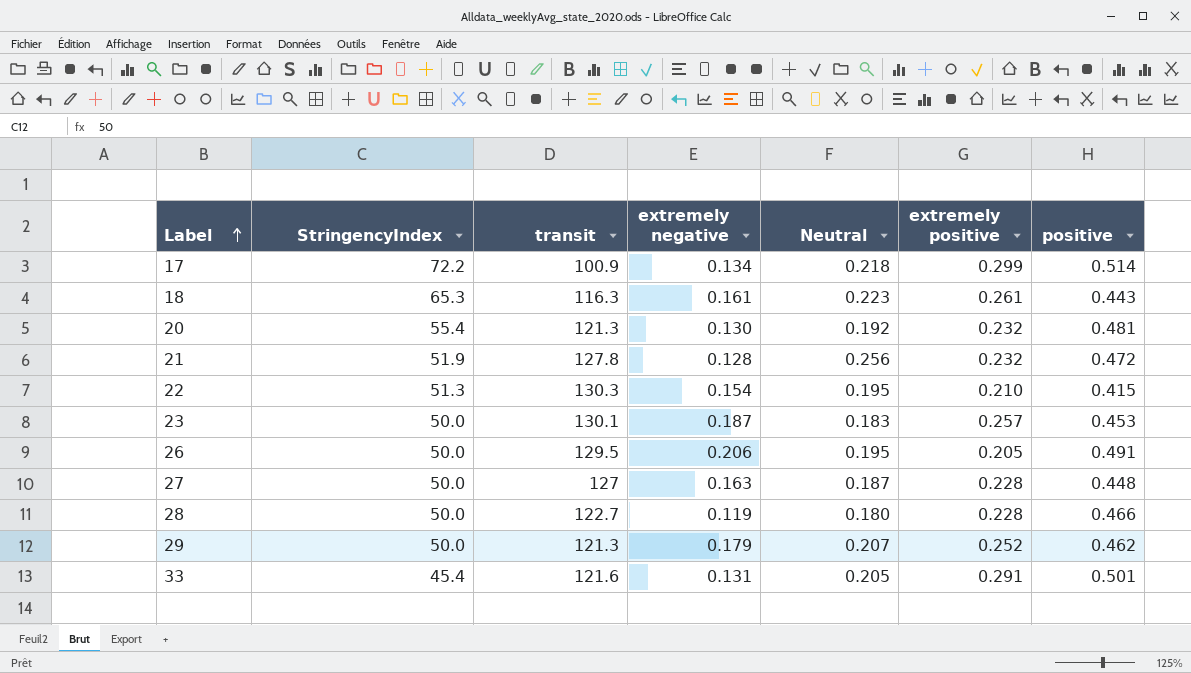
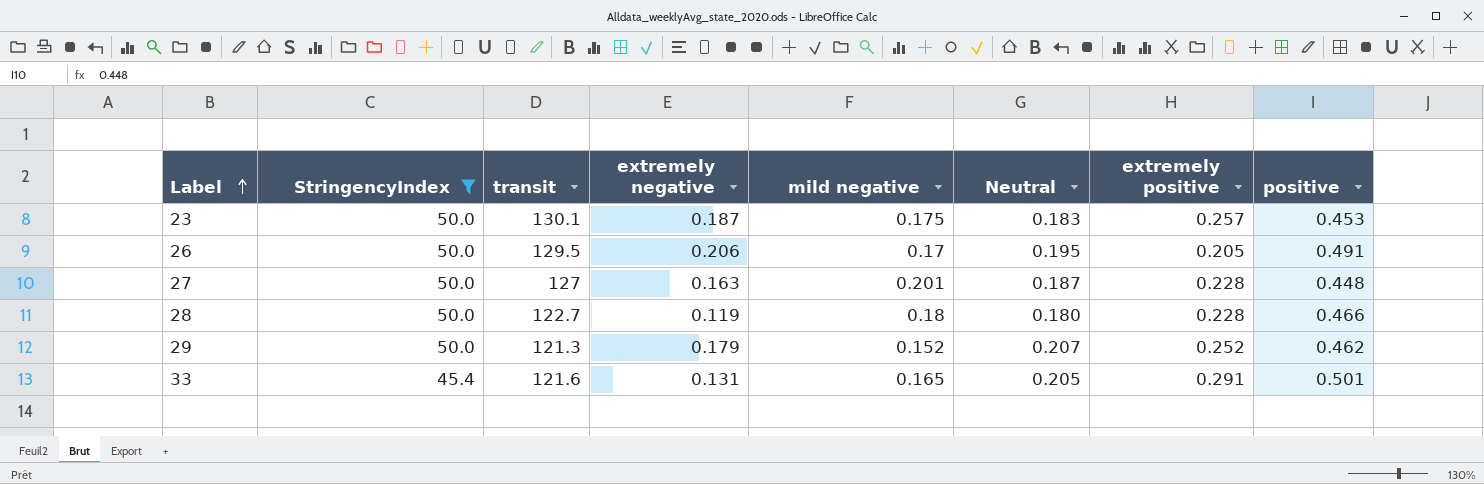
filter: none -> StringencyIndex <= 50.0
column mild negative | position: none -> 5

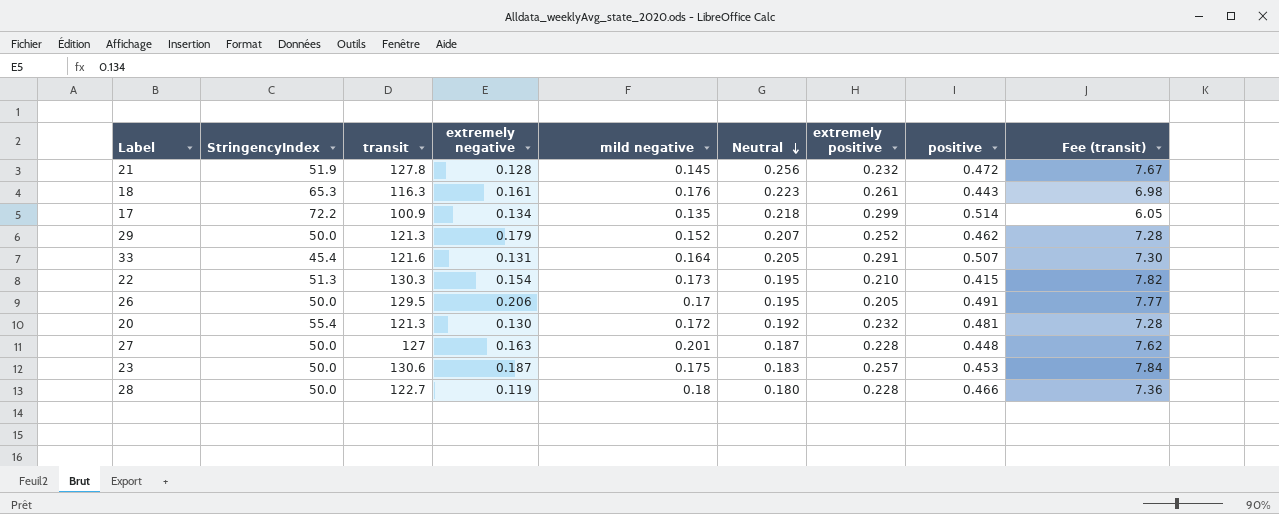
filter: StringencyIndex <= 50.0 -> none
row order: Label ascending -> Neutral descending
column Fee (transit) | formula: none -> [transit] * 0.06
33 | mild negative: 0.165 -> 0.164
33 | positive: 0.501 -> 0.507
23 | transit: 130.1 -> 130.6

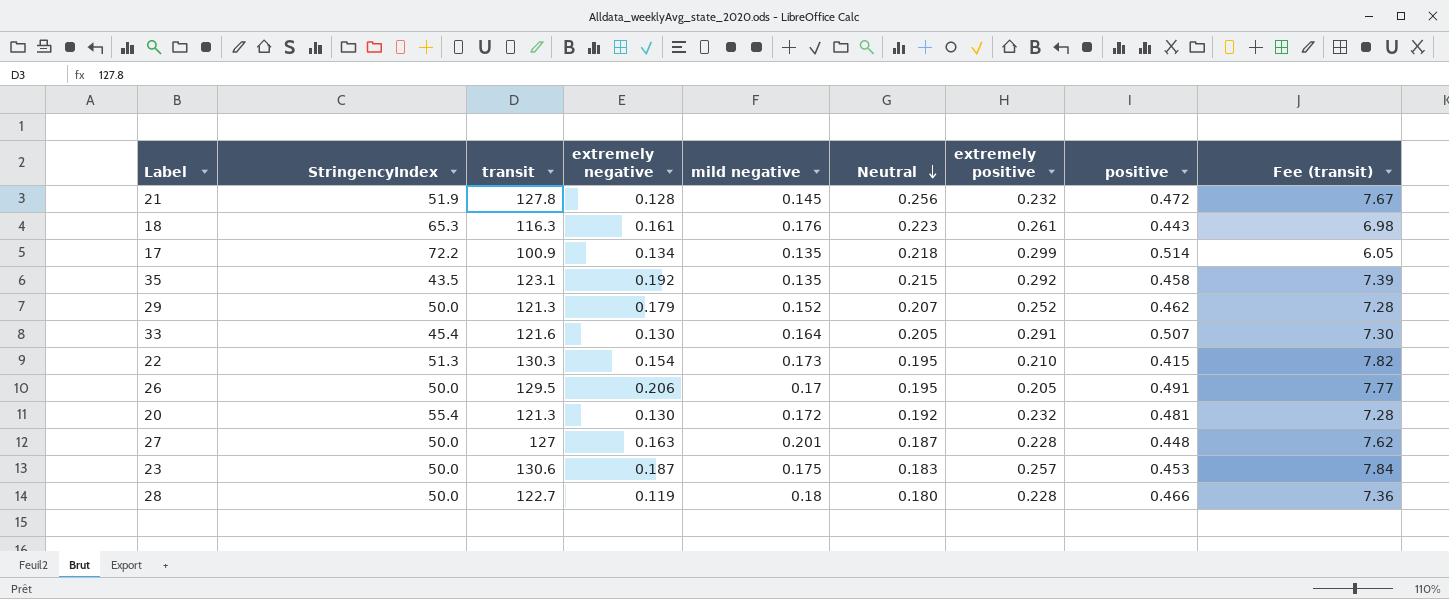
row 35: none -> 43.5 | 123.1 | 0.192 | 0.135 | 0.215 | 0.292 | 0.458 | 7.39
33 | extremely negative: 0.131 -> 0.130

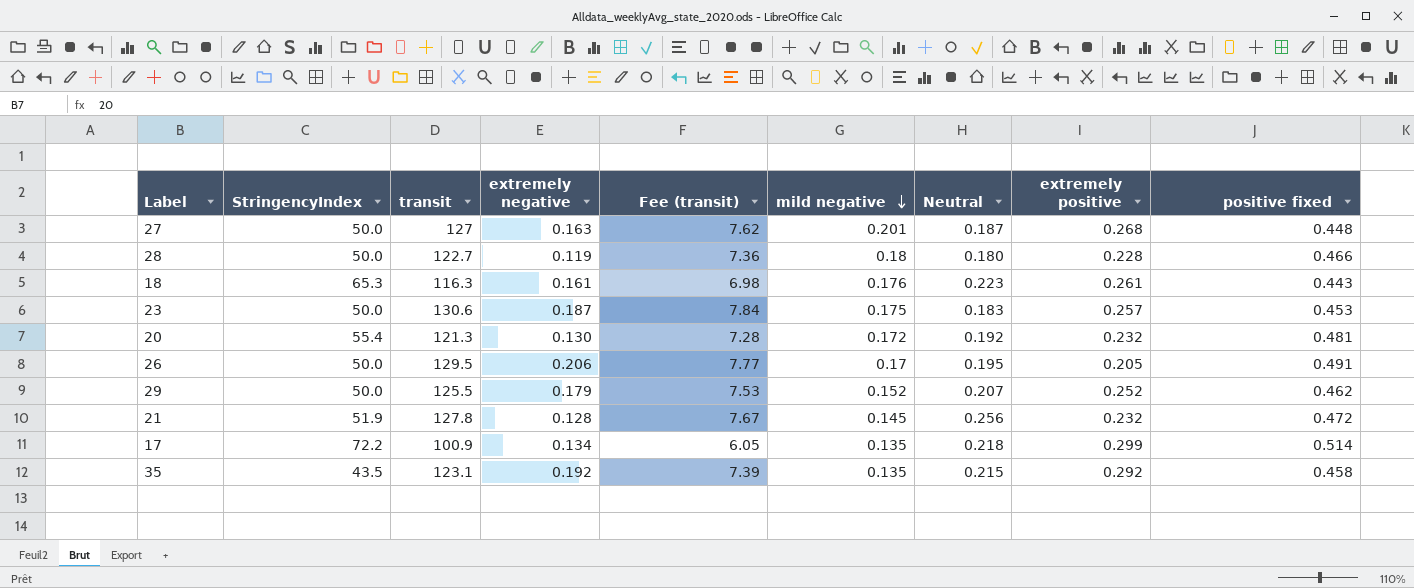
row order: Neutral descending -> mild negative descending
column Fee (transit) | position: 9 -> 5
column name: positive -> positive fixed
row 33: 45.4 | 121.6 | 0.130 | 0.164 | 0.205 | 0.291 | 0.507 | 7.30 -> none
row 22: 51.3 | 130.3 | 0.154 | 0.173 | 0.195 | 0.210 | 0.415 | 7.82 -> none
27 | extremely positive: 0.228 -> 0.268
29 | transit: 121.3 -> 125.5
29 | Fee (transit): 7.28 -> 7.53

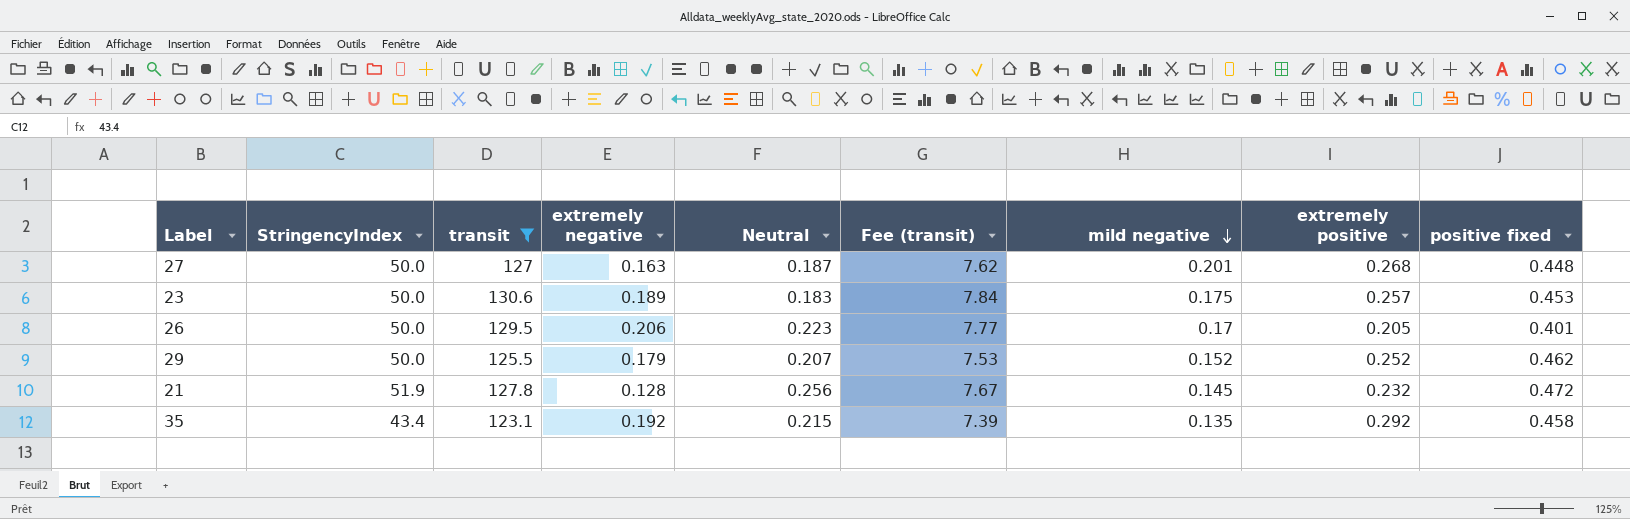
filter: none -> transit >= 123.1
column Neutral | position: 7 -> 5
23 | extremely negative: 0.187 -> 0.189
26 | Neutral: 0.195 -> 0.223
26 | positive fixed: 0.491 -> 0.401
35 | StringencyIndex: 43.5 -> 43.4

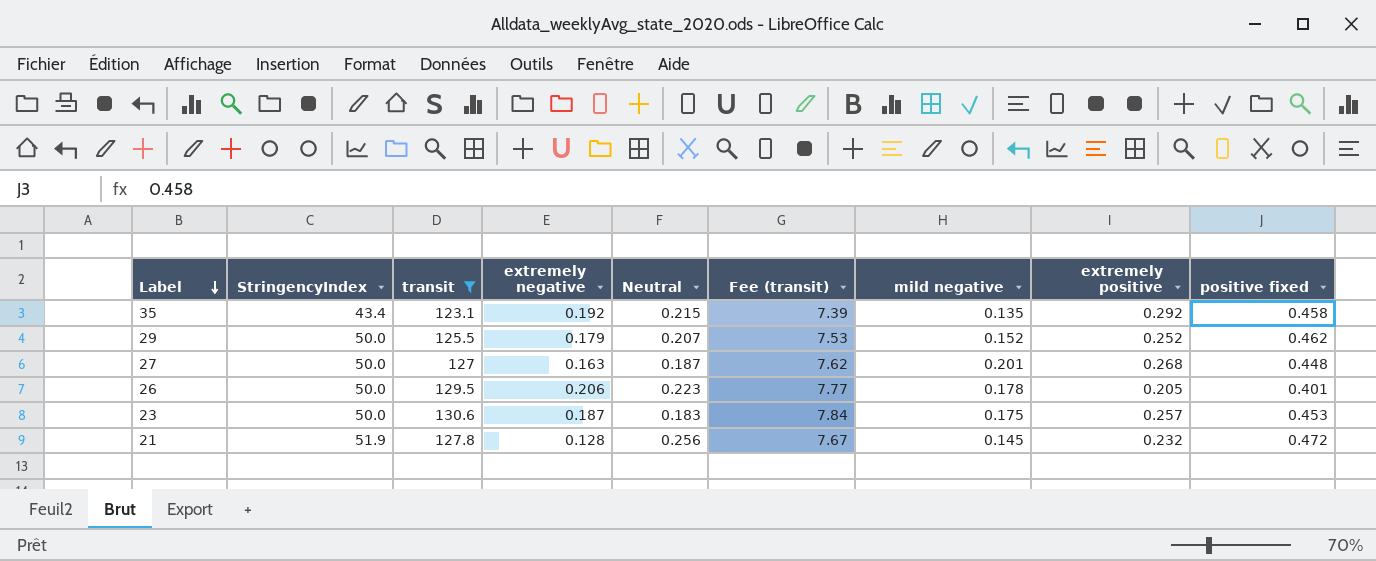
row order: mild negative descending -> Label descending
26 | mild negative: 0.17 -> 0.178
23 | extremely negative: 0.189 -> 0.187

